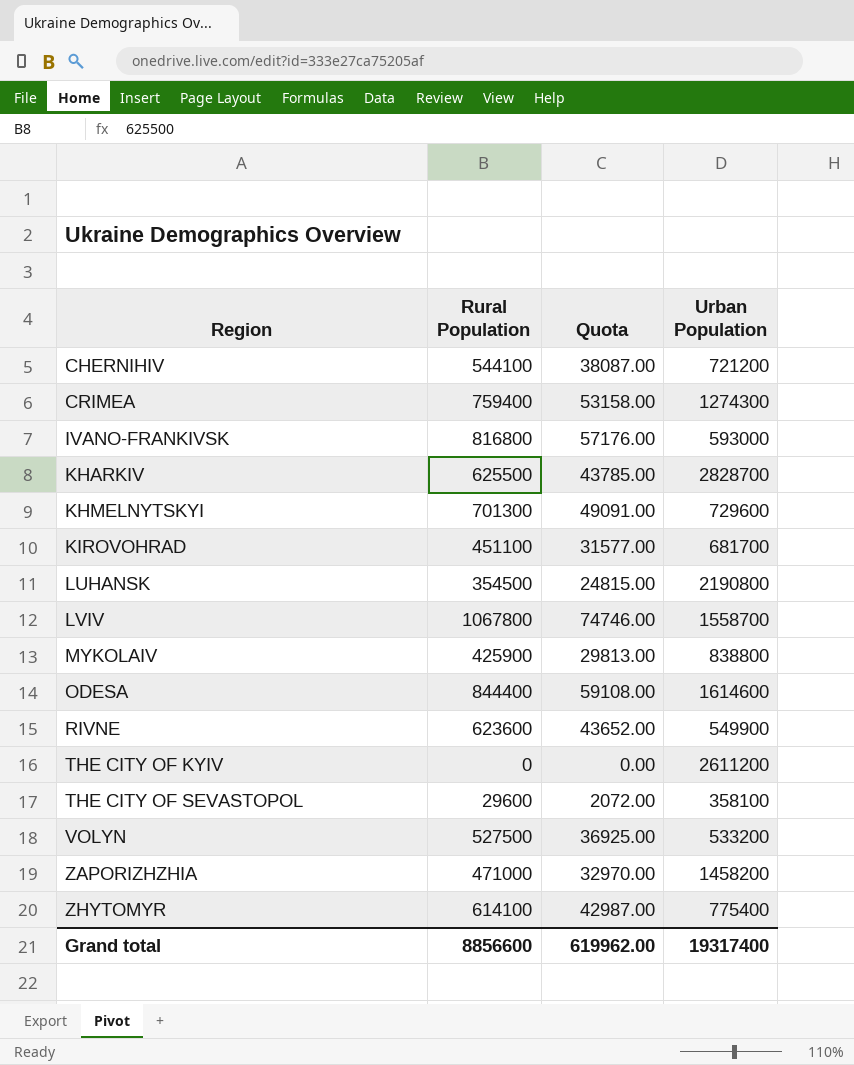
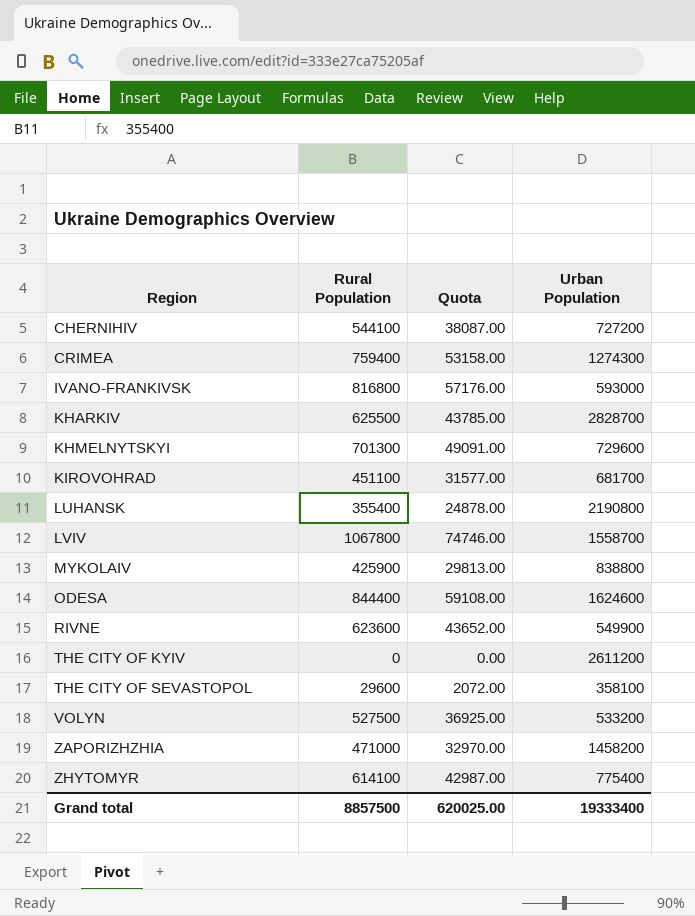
CHERNIHIV | Urban Population: 721200 -> 727200
LUHANSK | Rural Population: 354500 -> 355400
LUHANSK | Quota: 24815.00 -> 24878.00
ODESA | Urban Population: 1614600 -> 1624600
Grand total | Rural Population: 8856600 -> 8857500
Grand total | Quota: 619962.00 -> 620025.00
Grand total | Urban Population: 19317400 -> 19333400

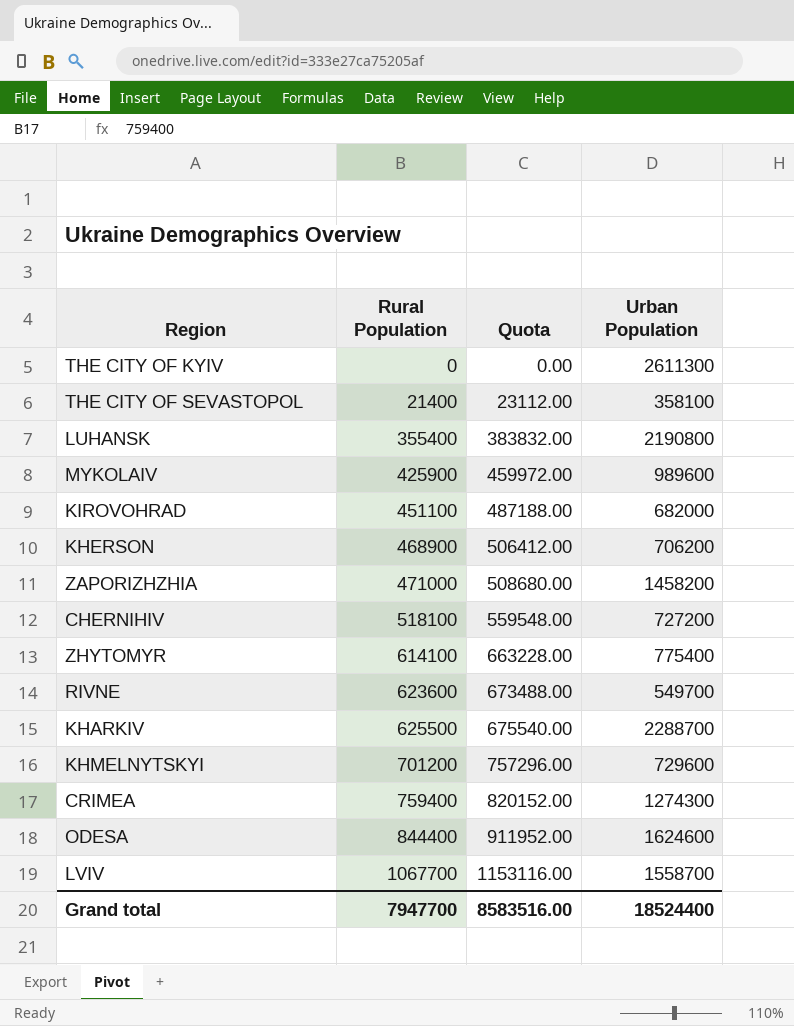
row order: Region ascending -> Rural Population ascending
column Quota | formula: [Rural Population] * 0.07 -> [Rural Population] * 1.08
row IVANO-FRANKIVSK: 816800 | 57176.00 | 593000 -> none
row VOLYN: 527500 | 36925.00 | 533200 -> none
THE CITY OF KYIV | Urban Population: 2611200 -> 2611300
THE CITY OF SEVASTOPOL | Rural Population: 29600 -> 21400
MYKOLAIV | Urban Population: 838800 -> 989600
KIROVOHRAD | Urban Population: 681700 -> 682000
row KHERSON: none -> 468900 | 506412.00 | 706200
CHERNIHIV | Rural Population: 544100 -> 518100
RIVNE | Urban Population: 549900 -> 549700
KHARKIV | Urban Population: 2828700 -> 2288700
KHMELNYTSKYI | Rural Population: 701300 -> 701200
LVIV | Rural Population: 1067800 -> 1067700
Grand total | Rural Population: 8857500 -> 7947700
Grand total | Quota: 620025.00 -> 8583516.00
Grand total | Urban Population: 19333400 -> 18524400

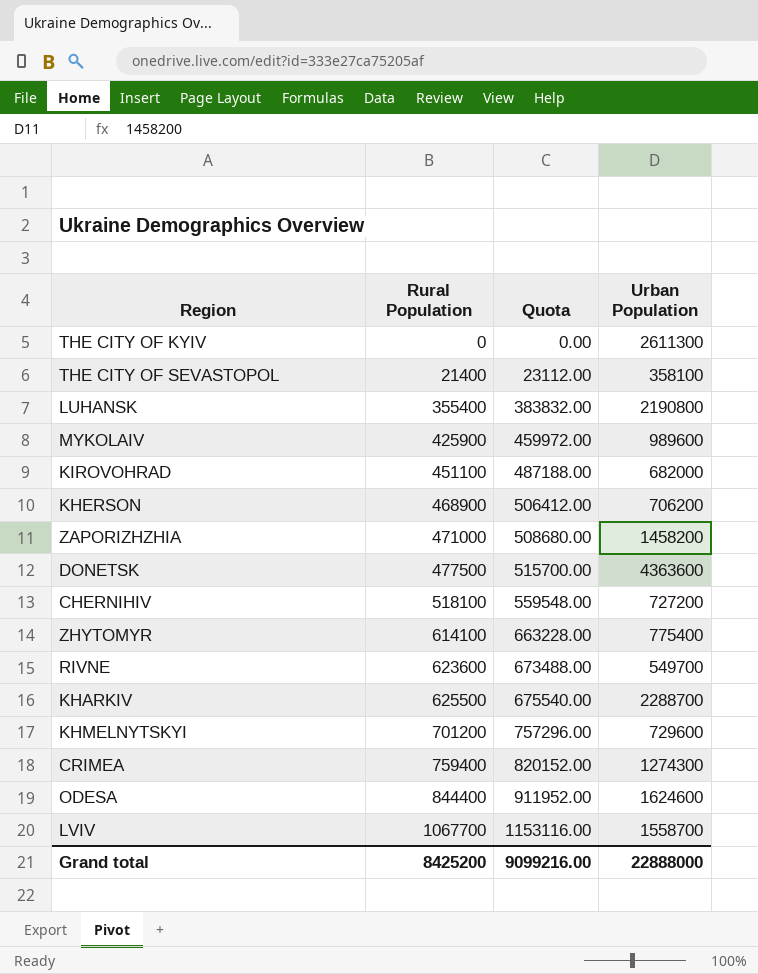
row DONETSK: none -> 477500 | 515700.00 | 4363600
Grand total | Rural Population: 7947700 -> 8425200
Grand total | Quota: 8583516.00 -> 9099216.00
Grand total | Urban Population: 18524400 -> 22888000

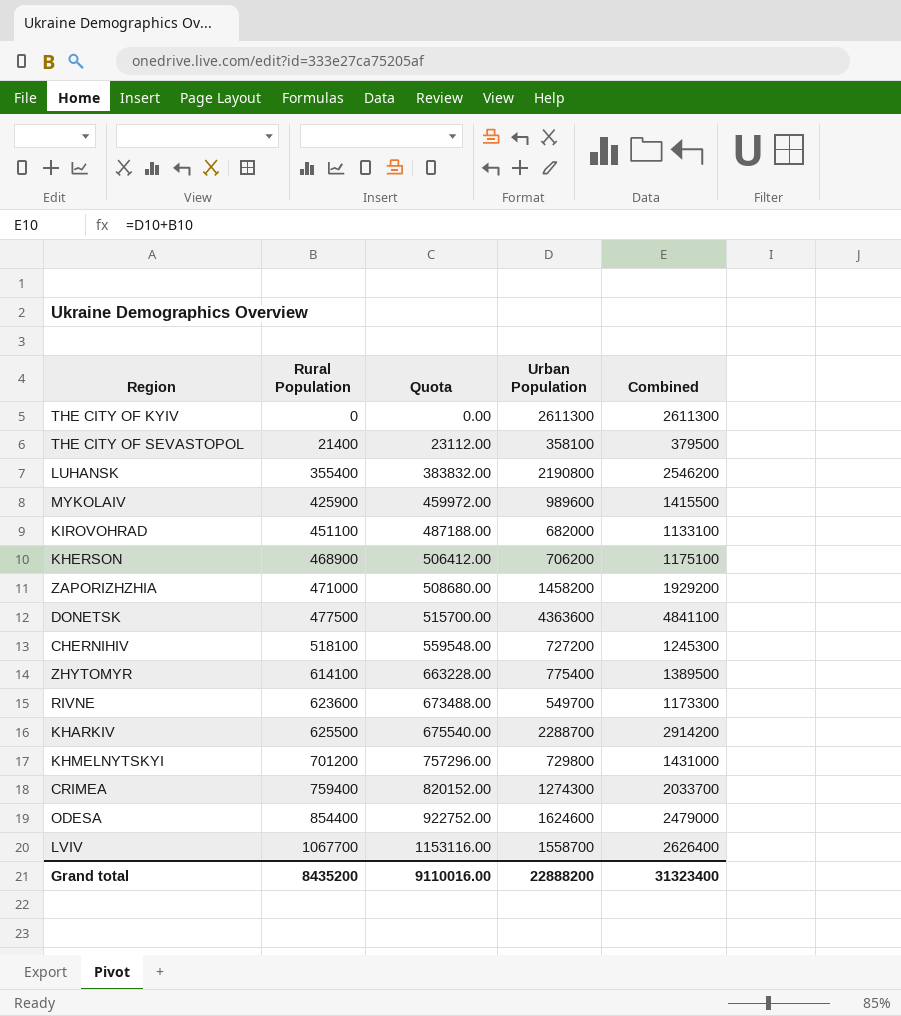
column Combined | formula: none -> [Rural Population] + [Urban Population]
KHMELNYTSKYI | Urban Population: 729600 -> 729800
ODESA | Rural Population: 844400 -> 854400
ODESA | Quota: 911952.00 -> 922752.00
Grand total | Rural Population: 8425200 -> 8435200
Grand total | Quota: 9099216.00 -> 9110016.00
Grand total | Urban Population: 22888000 -> 22888200

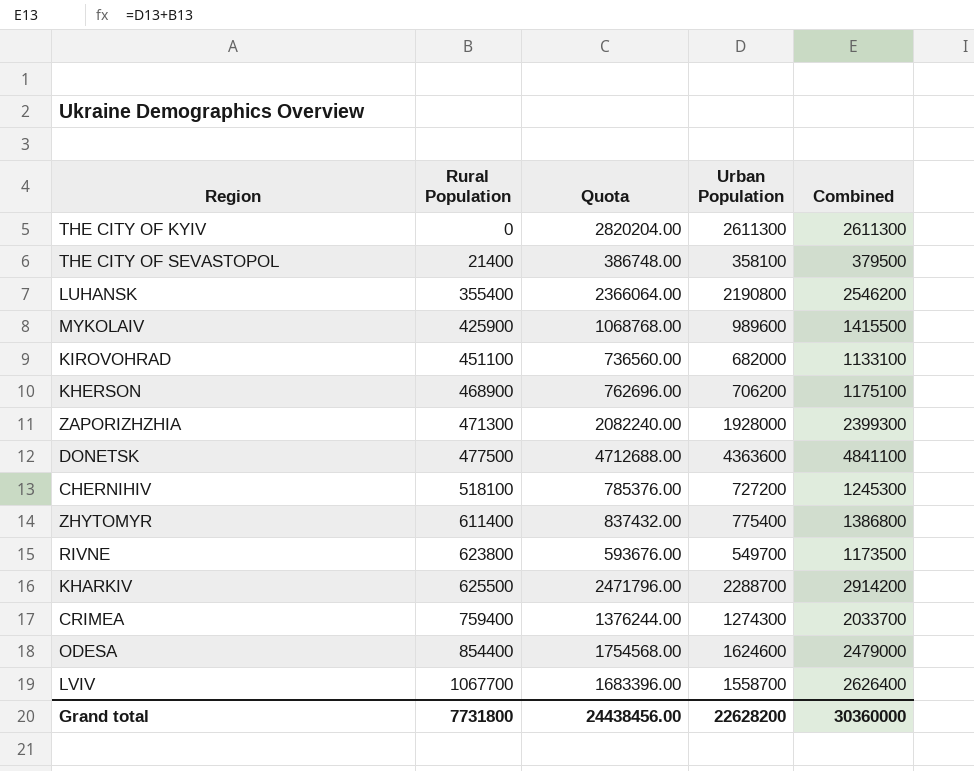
column Quota | formula: [Rural Population] * 1.08 -> [Urban Population] * 1.08
row KHMELNYTSKYI: 701200 | 757296.00 | 729800 | 1431000 -> none
ZAPORIZHZHIA | Rural Population: 471000 -> 471300
ZAPORIZHZHIA | Urban Population: 1458200 -> 1928000
ZAPORIZHZHIA | Combined: 1929200 -> 2399300
ZHYTOMYR | Rural Population: 614100 -> 611400
ZHYTOMYR | Combined: 1389500 -> 1386800
RIVNE | Rural Population: 623600 -> 623800
RIVNE | Combined: 1173300 -> 1173500
Grand total | Rural Population: 8435200 -> 7731800
Grand total | Quota: 9110016.00 -> 24438456.00
Grand total | Urban Population: 22888200 -> 22628200
Grand total | Combined: 31323400 -> 30360000

